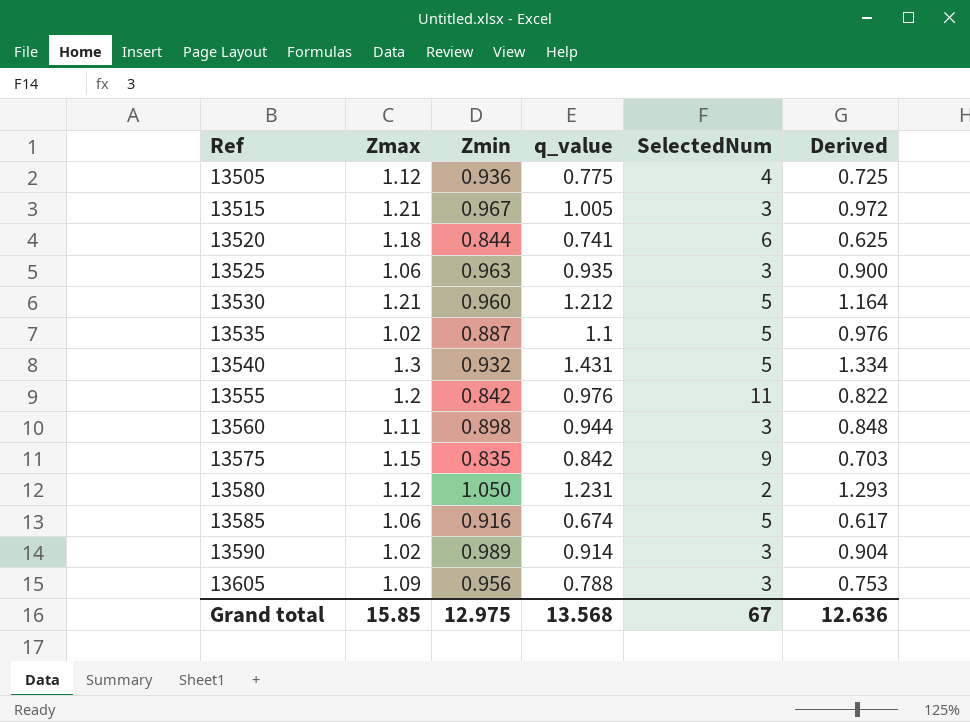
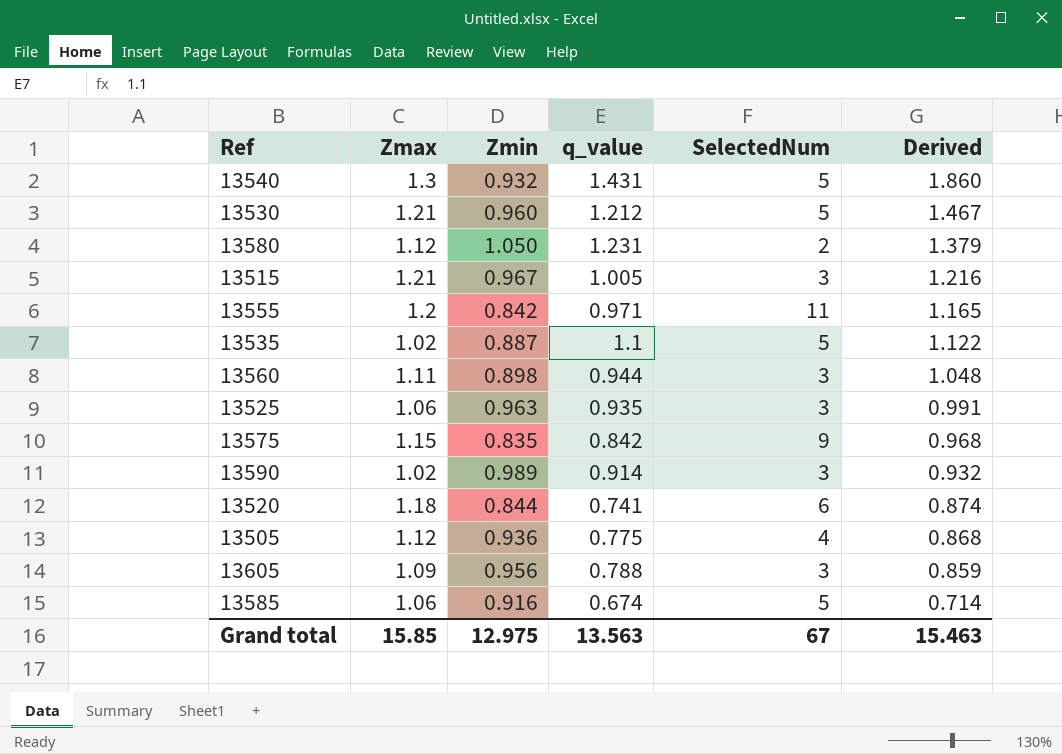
row order: Ref ascending -> Derived descending
column Derived | formula: [Zmin] * [q_value] -> [Zmax] * [q_value]
13555 | q_value: 0.976 -> 0.971
Grand total | q_value: 13.568 -> 13.563
Grand total | Derived: 12.636 -> 15.463

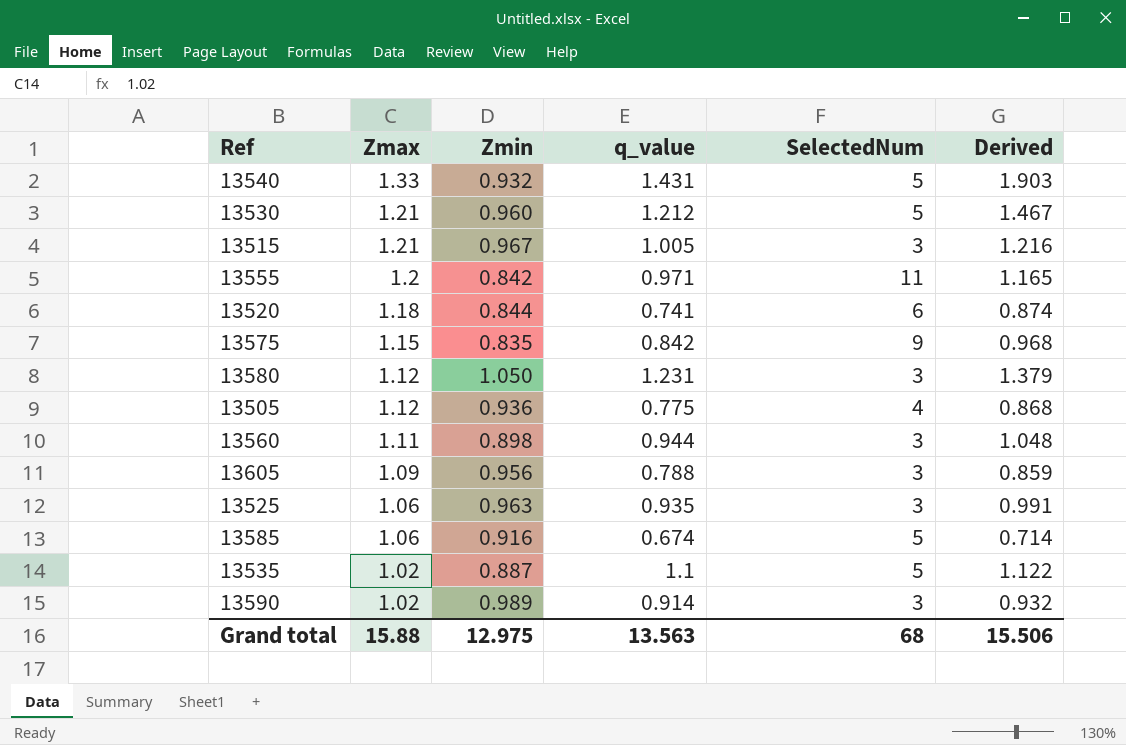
row order: Derived descending -> Zmax descending
13540 | Zmax: 1.3 -> 1.33
13540 | Derived: 1.860 -> 1.903
13580 | SelectedNum: 2 -> 3
Grand total | Zmax: 15.85 -> 15.88
Grand total | SelectedNum: 67 -> 68
Grand total | Derived: 15.463 -> 15.506

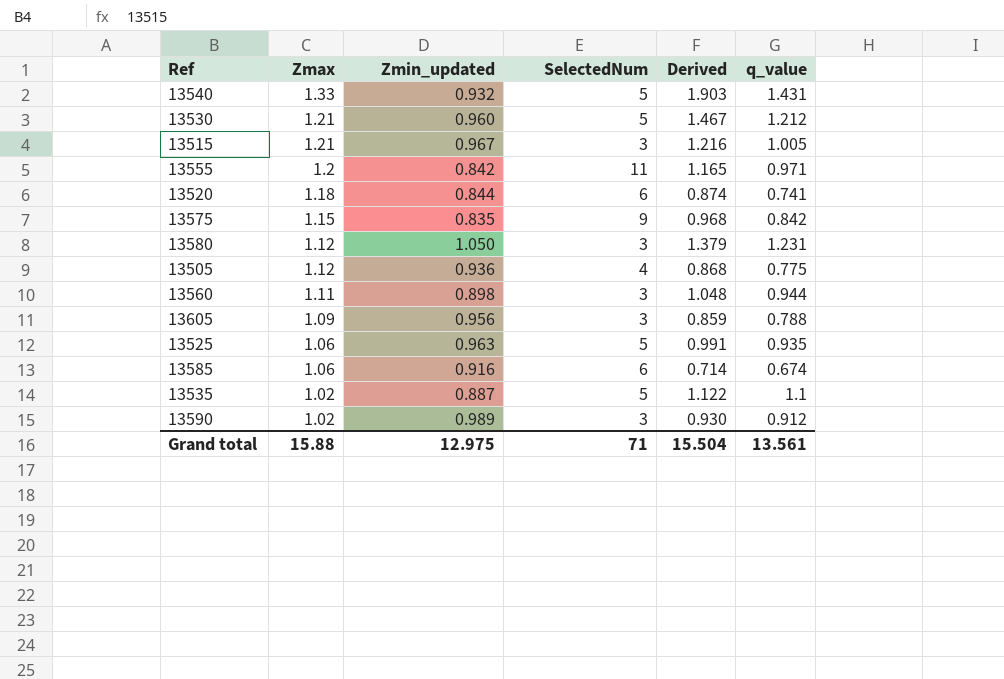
column name: Zmin -> Zmin_updated
column q_value | position: 4 -> 6
13525 | SelectedNum: 3 -> 5
13585 | SelectedNum: 5 -> 6
13590 | Derived: 0.932 -> 0.930
13590 | q_value: 0.914 -> 0.912
Grand total | SelectedNum: 68 -> 71
Grand total | Derived: 15.506 -> 15.504
Grand total | q_value: 13.563 -> 13.561

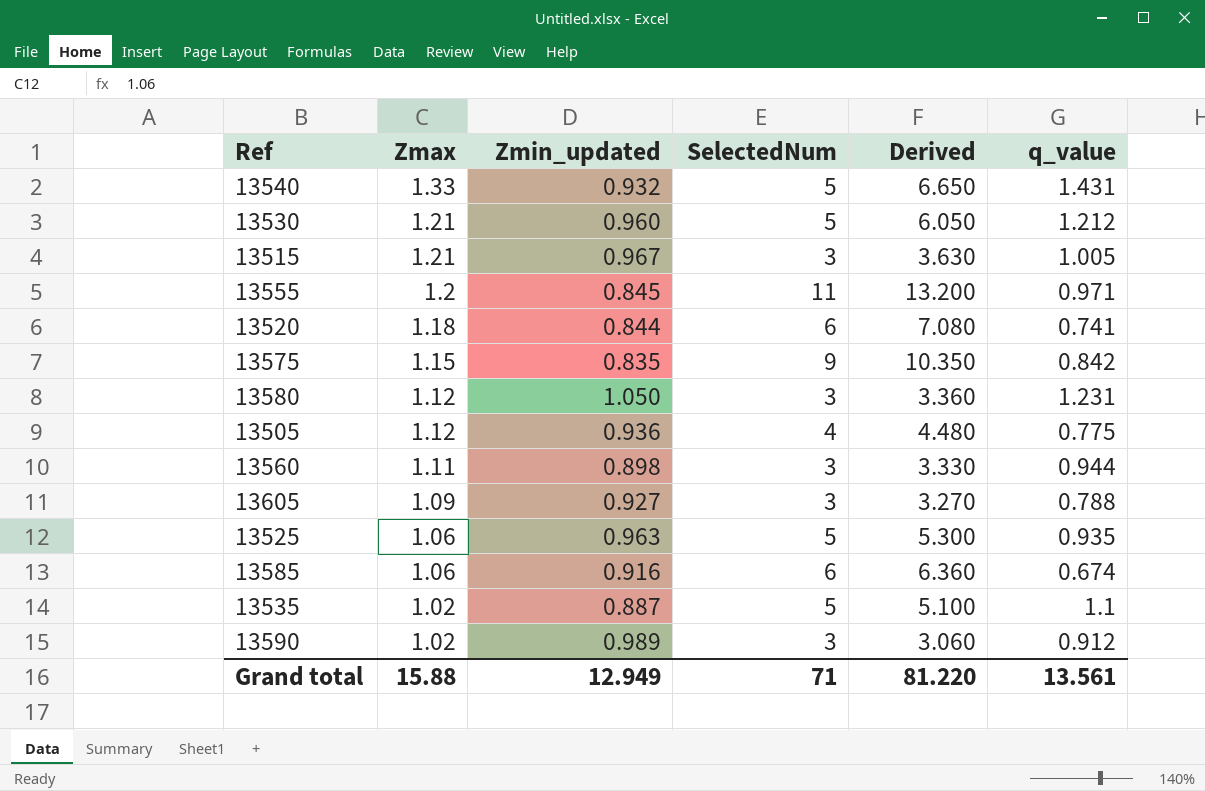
column Derived | formula: [Zmax] * [q_value] -> [Zmax] * [SelectedNum]
13555 | Zmin_updated: 0.842 -> 0.845
13605 | Zmin_updated: 0.956 -> 0.927
Grand total | Zmin_updated: 12.975 -> 12.949
Grand total | Derived: 15.504 -> 81.220

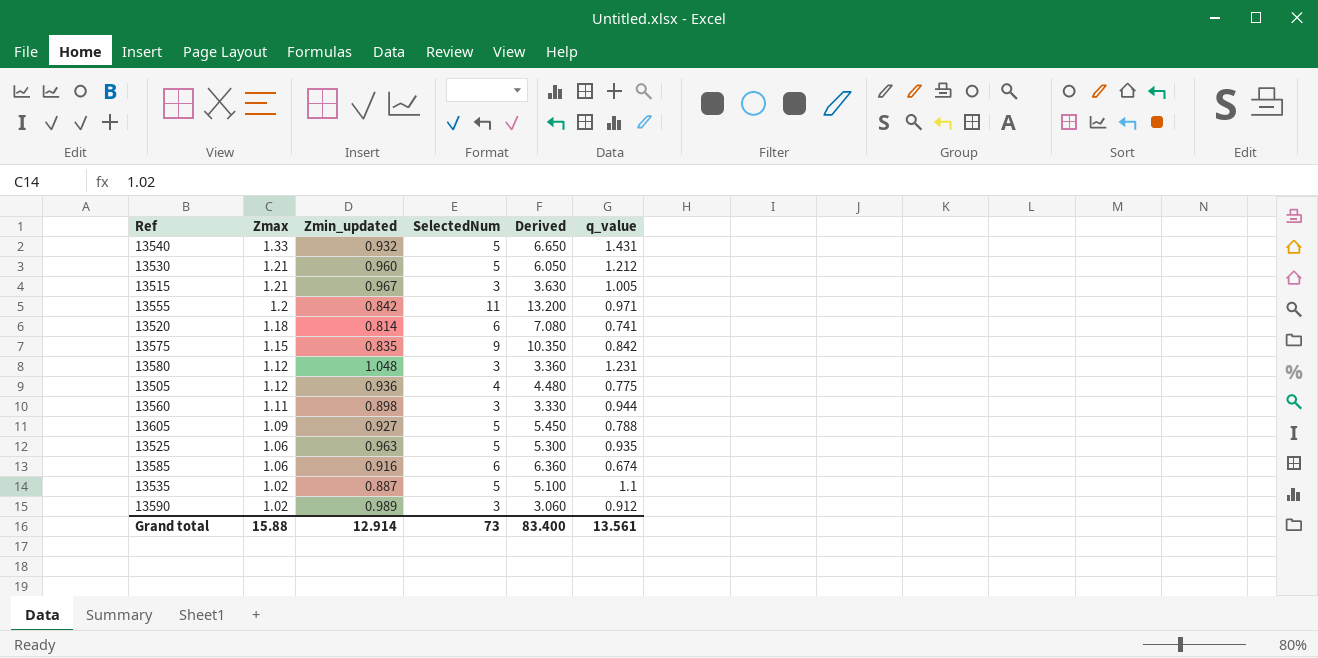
13555 | Zmin_updated: 0.845 -> 0.842
13520 | Zmin_updated: 0.844 -> 0.814
13580 | Zmin_updated: 1.050 -> 1.048
13605 | SelectedNum: 3 -> 5
13605 | Derived: 3.270 -> 5.450
Grand total | Zmin_updated: 12.949 -> 12.914
Grand total | SelectedNum: 71 -> 73
Grand total | Derived: 81.220 -> 83.400

